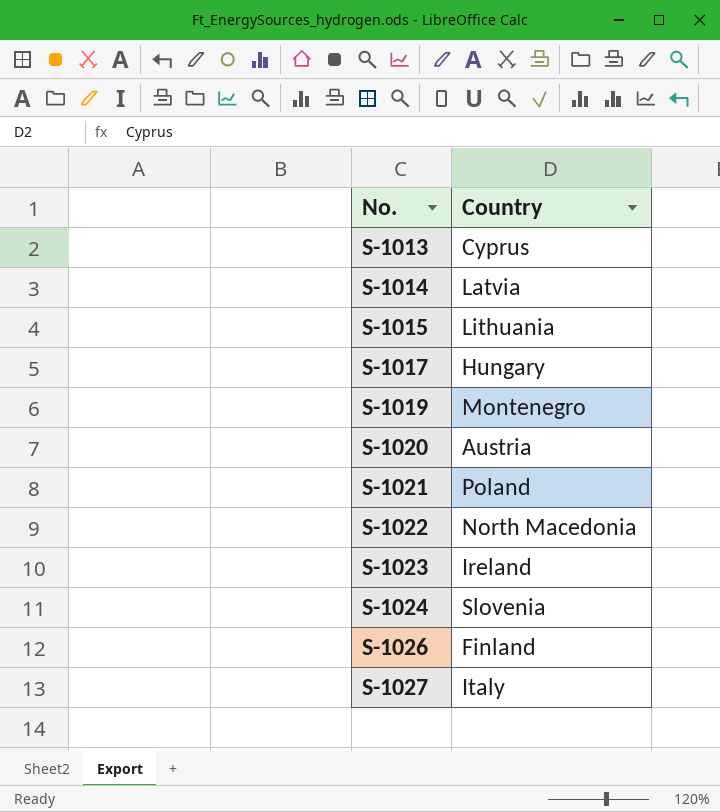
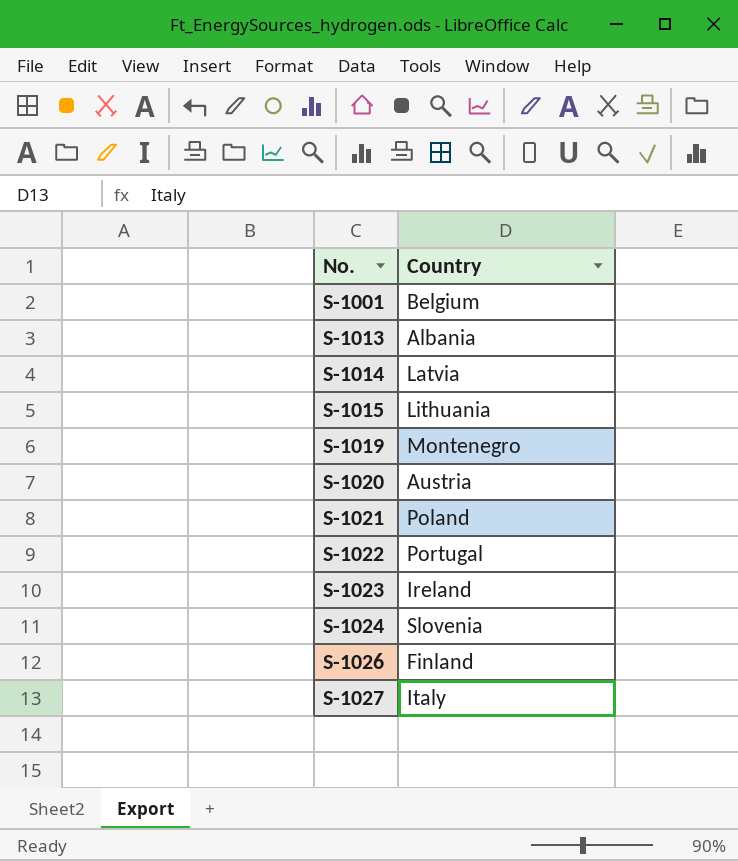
row S-1017: Hungary -> none
row S-1001: none -> Belgium
S-1013 | Country: Cyprus -> Albania
S-1022 | Country: North Macedonia -> Portugal

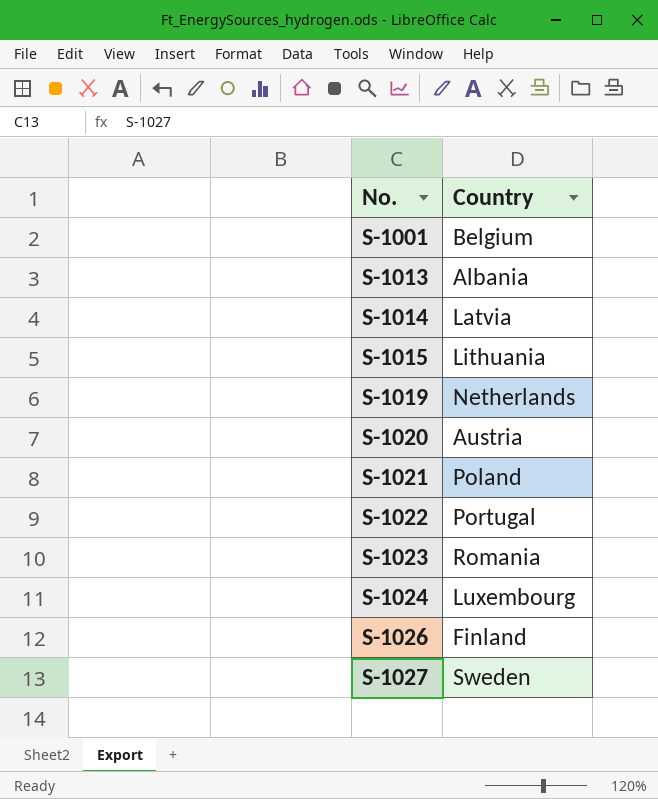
S-1019 | Country: Montenegro -> Netherlands
S-1023 | Country: Ireland -> Romania
S-1024 | Country: Slovenia -> Luxembourg
S-1027 | Country: Italy -> Sweden

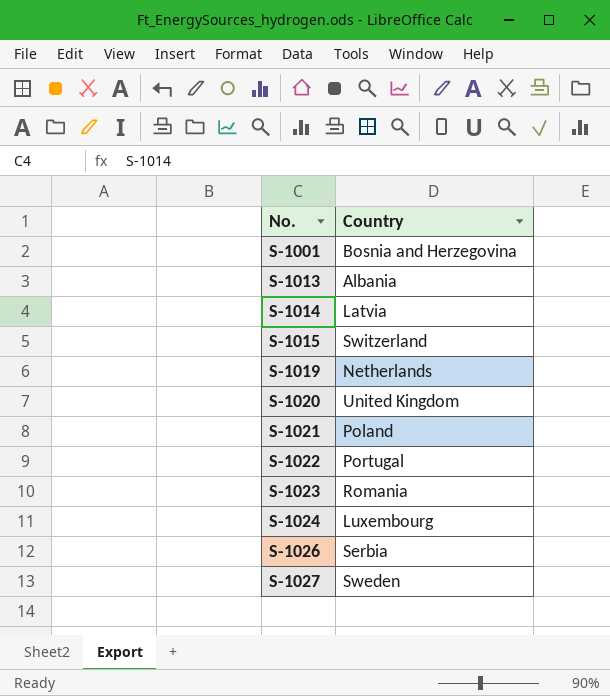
S-1001 | Country: Belgium -> Bosnia and Herzegovina
S-1015 | Country: Lithuania -> Switzerland
S-1020 | Country: Austria -> United Kingdom
S-1026 | Country: Finland -> Serbia

